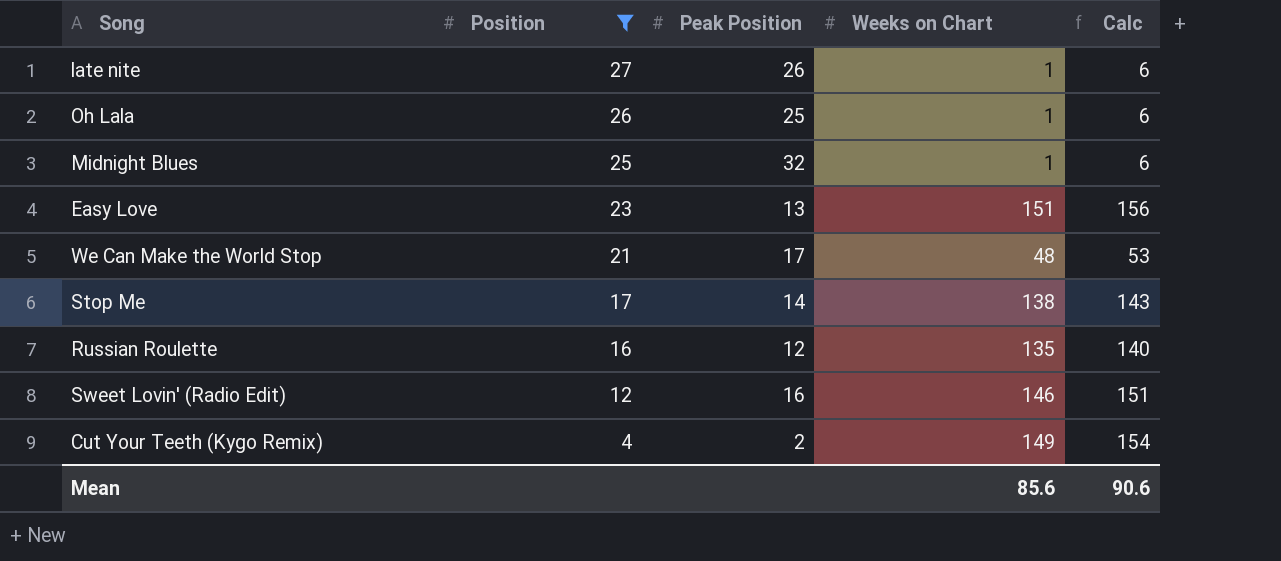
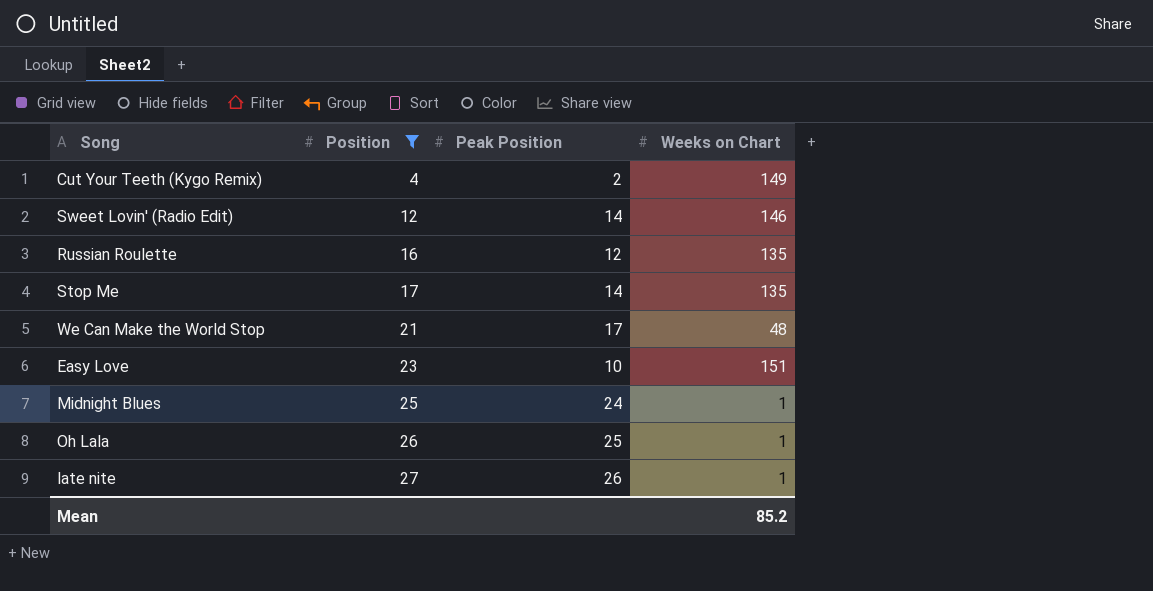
row order: Position descending -> Position ascending
column Calc | formula: [Weeks on Chart] + 5 -> none
Sweet Lovin' (Radio Edit) | Peak Position: 16 -> 14
Stop Me | Weeks on Chart: 138 -> 135
Easy Love | Peak Position: 13 -> 10
Midnight Blues | Peak Position: 32 -> 24
Mean | Weeks on Chart: 85.6 -> 85.2

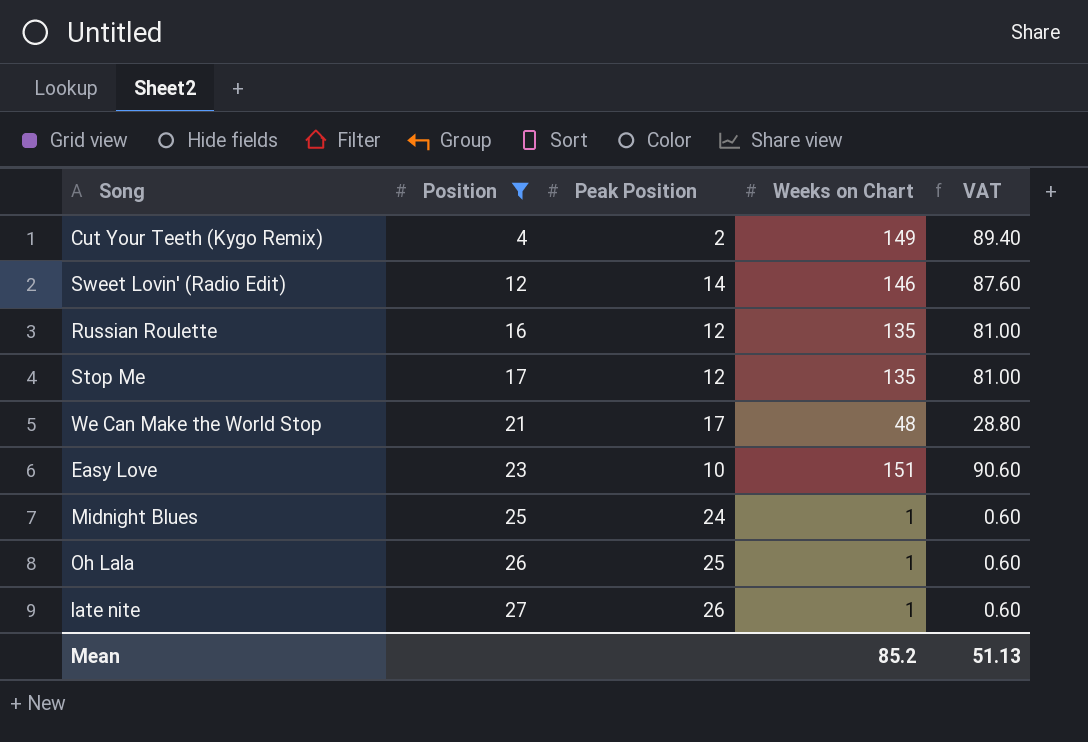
column VAT | formula: none -> [Weeks on Chart] * 0.6
Stop Me | Peak Position: 14 -> 12

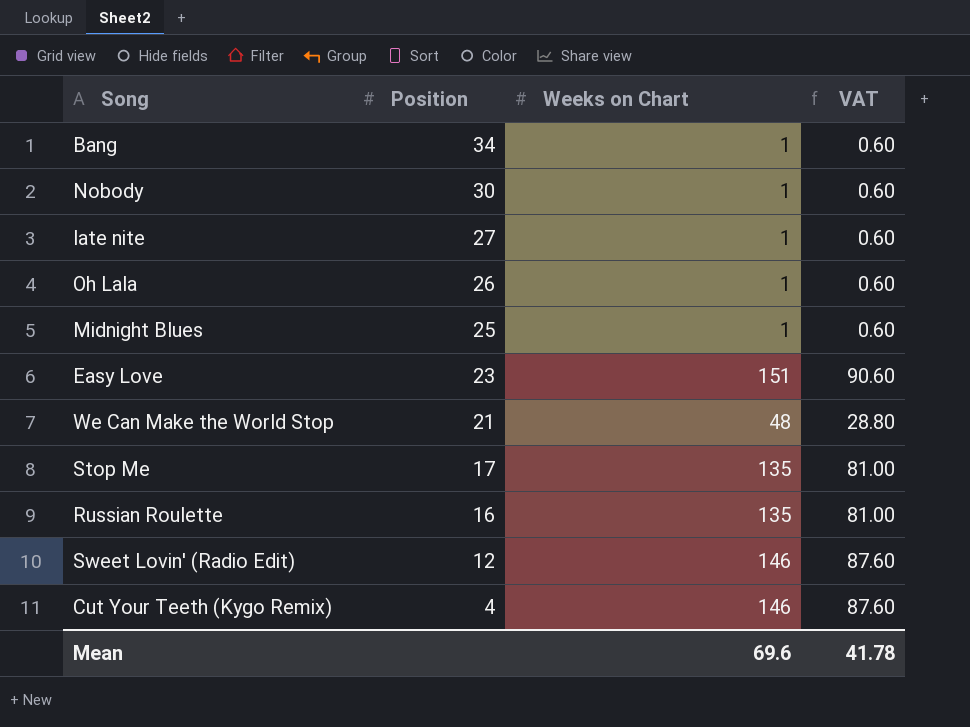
filter: Position <= 27 -> none
row order: Position ascending -> Position descending
column Peak Position | position: 3 -> none
Cut Your Teeth (Kygo Remix) | Weeks on Chart: 149 -> 146
Cut Your Teeth (Kygo Remix) | VAT: 89.40 -> 87.60
Mean | Weeks on Chart: 85.2 -> 69.6
Mean | VAT: 51.13 -> 41.78

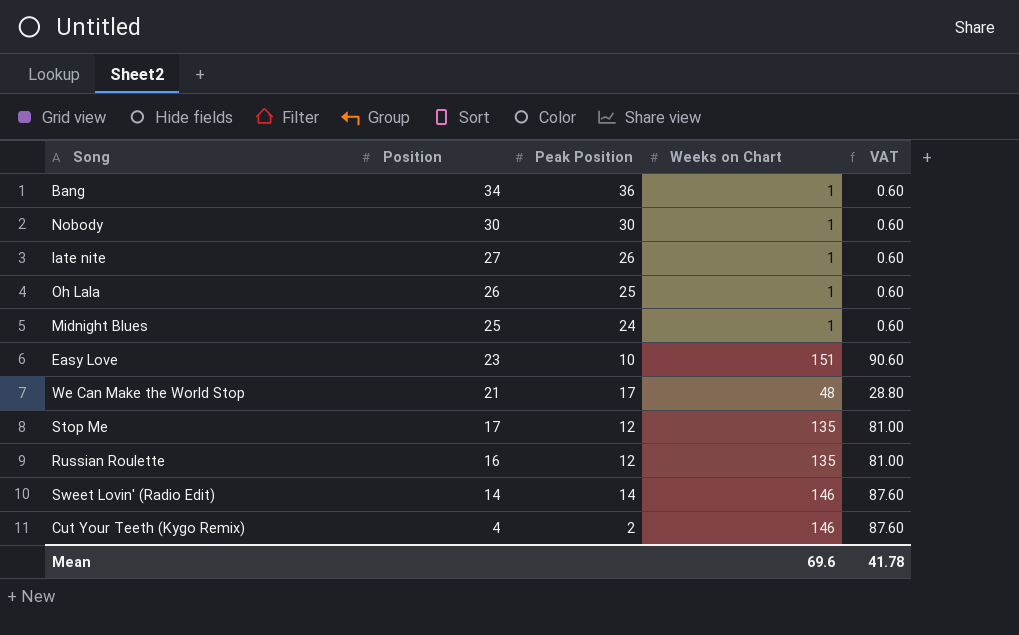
column Peak Position | position: none -> 3
Sweet Lovin' (Radio Edit) | Position: 12 -> 14

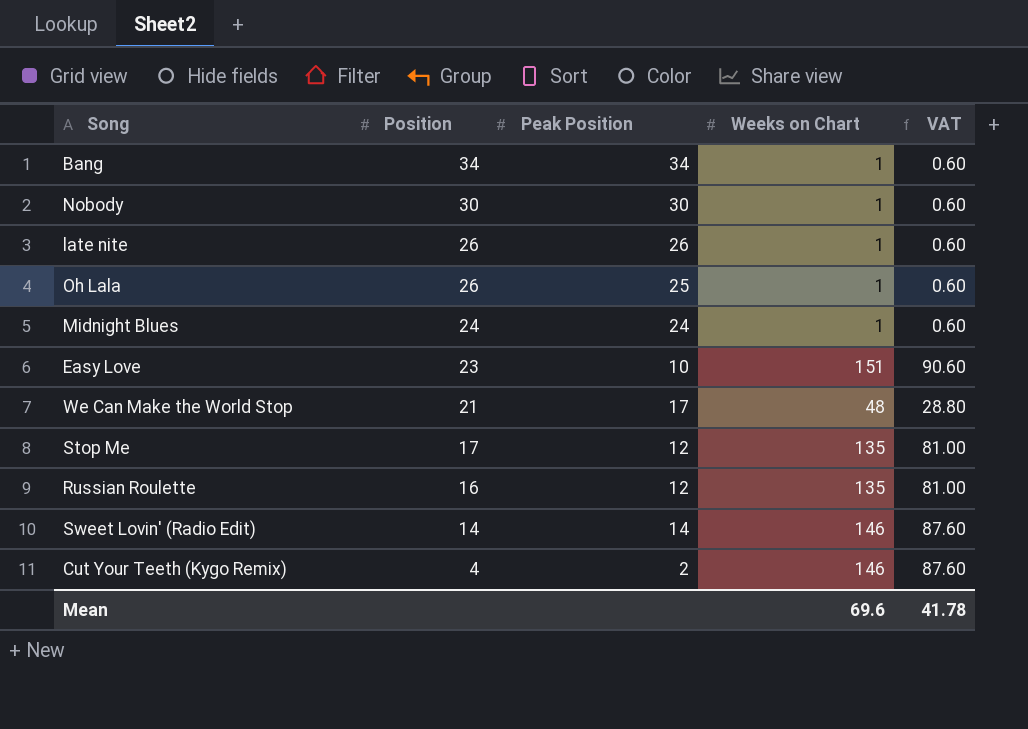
Bang | Peak Position: 36 -> 34
late nite | Position: 27 -> 26
Midnight Blues | Position: 25 -> 24

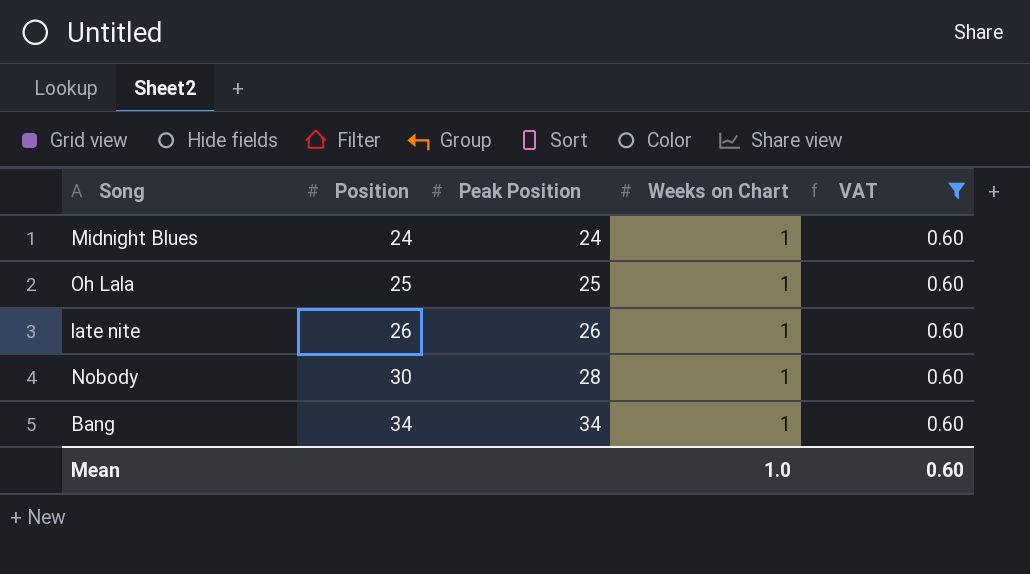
filter: none -> VAT = 0.60
row order: Position descending -> Position ascending
Oh Lala | Position: 26 -> 25
Nobody | Peak Position: 30 -> 28
Mean | Weeks on Chart: 69.6 -> 1.0
Mean | VAT: 41.78 -> 0.60

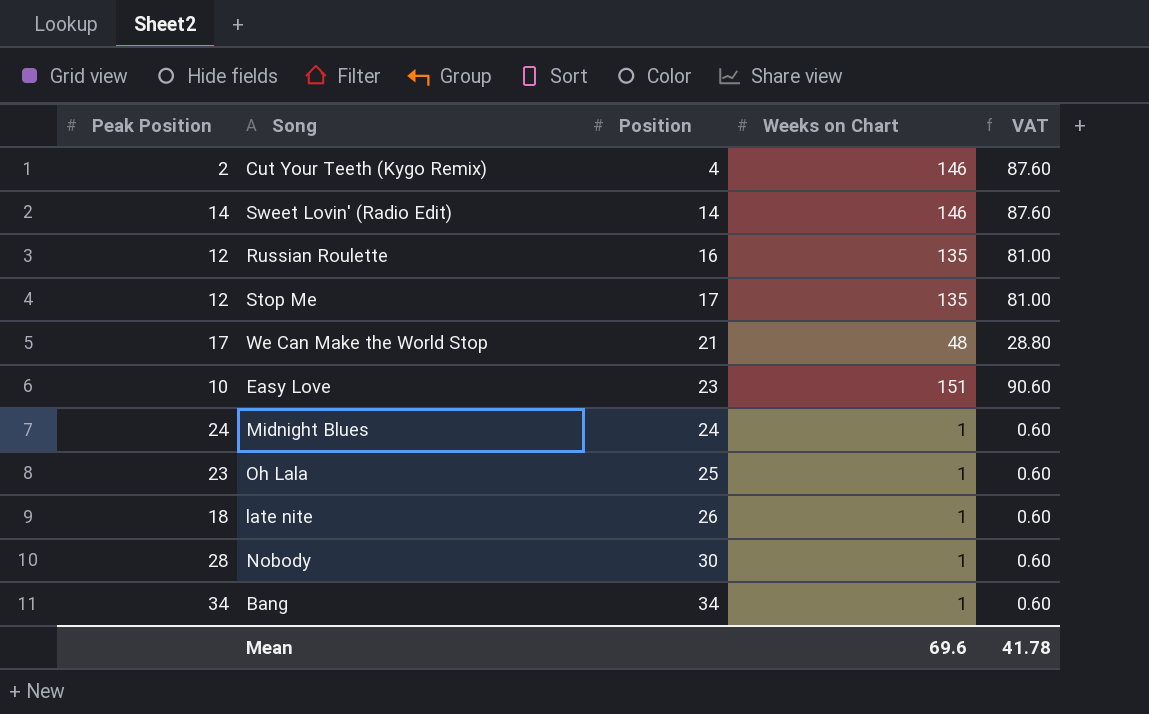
filter: VAT = 0.60 -> none
column Peak Position | position: 3 -> 1
Oh Lala | Peak Position: 25 -> 23
late nite | Peak Position: 26 -> 18
Mean | Weeks on Chart: 1.0 -> 69.6
Mean | VAT: 0.60 -> 41.78

